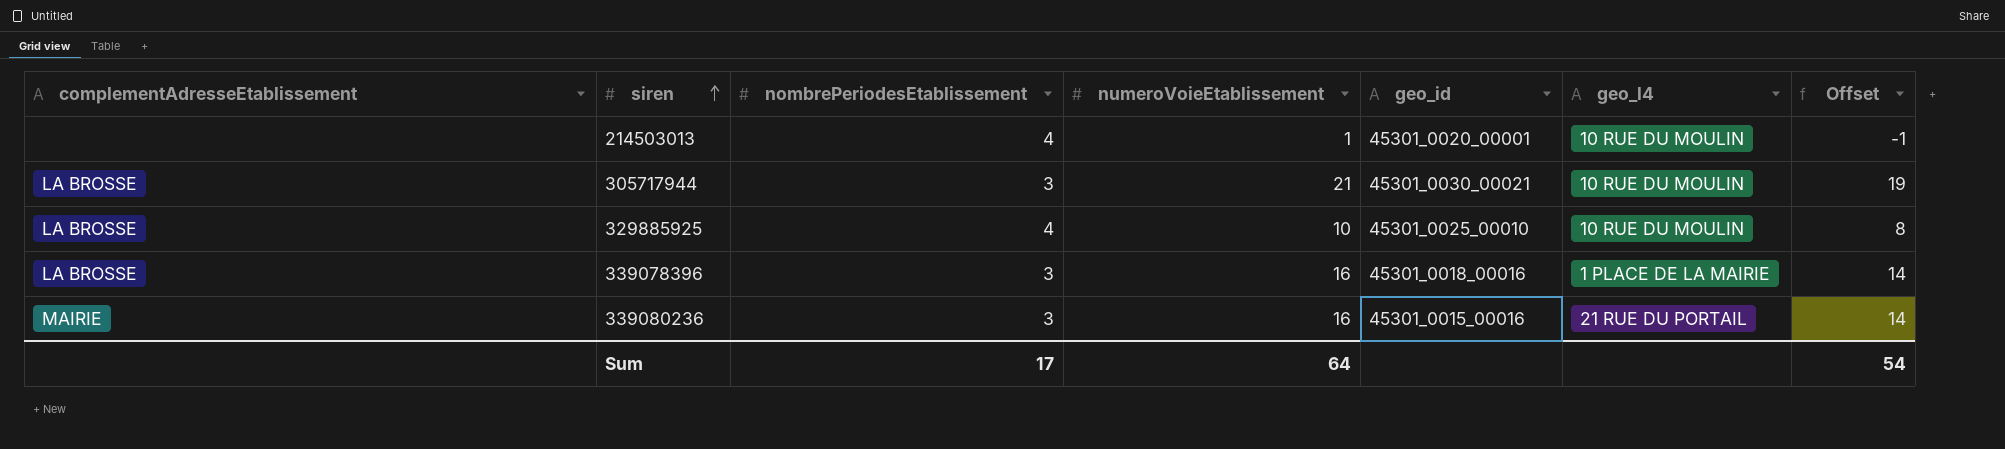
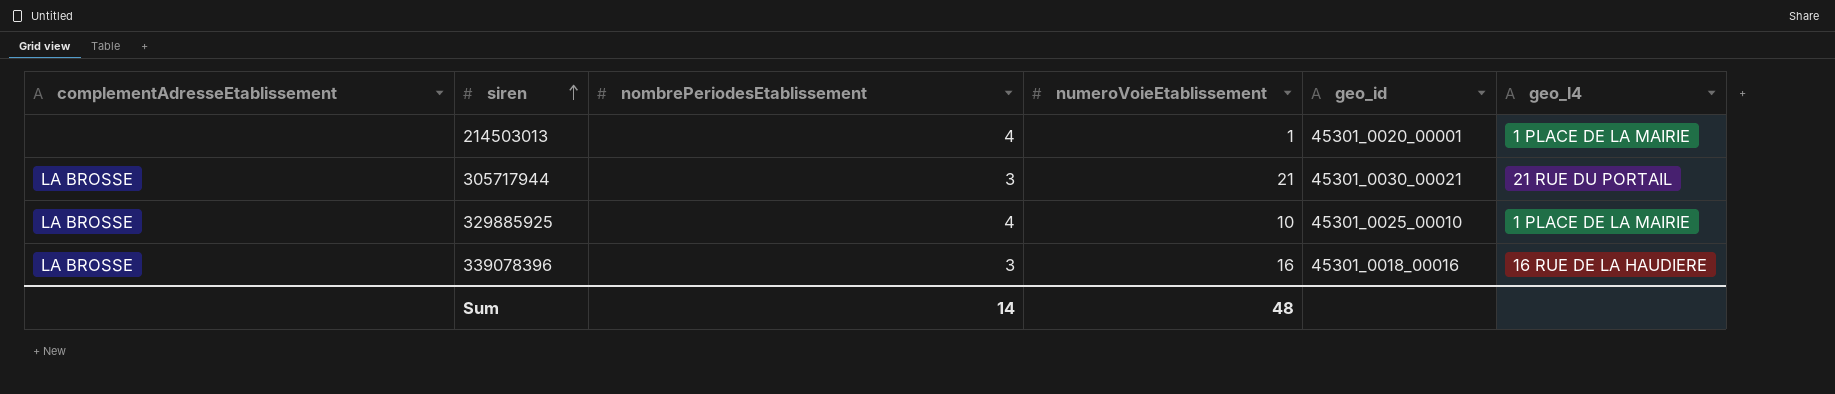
column Offset | formula: [numeroVoieEtablissement] - 2 -> none
row 339080236: MAIRIE | 3 | 16 | 45301_0015_00016 | 21 RUE DU PORTAIL | 14 -> none
214503013 | geo_l4: 10 RUE DU MOULIN -> 1 PLACE DE LA MAIRIE
305717944 | geo_l4: 10 RUE DU MOULIN -> 21 RUE DU PORTAIL
329885925 | geo_l4: 10 RUE DU MOULIN -> 1 PLACE DE LA MAIRIE
339078396 | geo_l4: 1 PLACE DE LA MAIRIE -> 16 RUE DE LA HAUDIERE
Sum | nombrePeriodesEtablissement: 17 -> 14
Sum | numeroVoieEtablissement: 64 -> 48

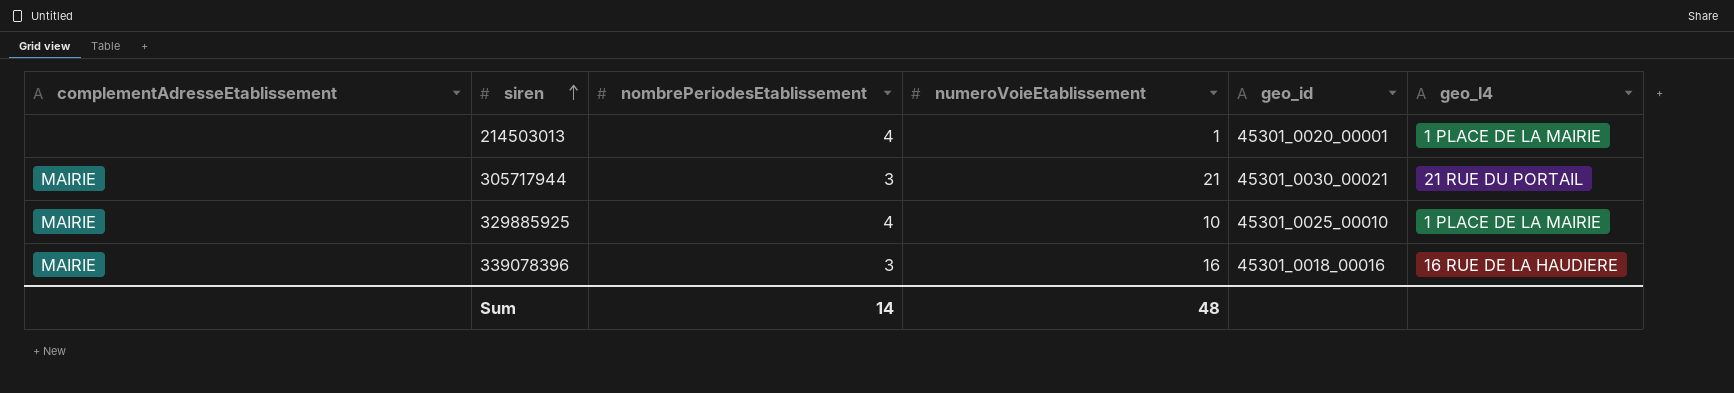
305717944 | complementAdresseEtablissement: LA BROSSE -> MAIRIE
329885925 | complementAdresseEtablissement: LA BROSSE -> MAIRIE
339078396 | complementAdresseEtablissement: LA BROSSE -> MAIRIE

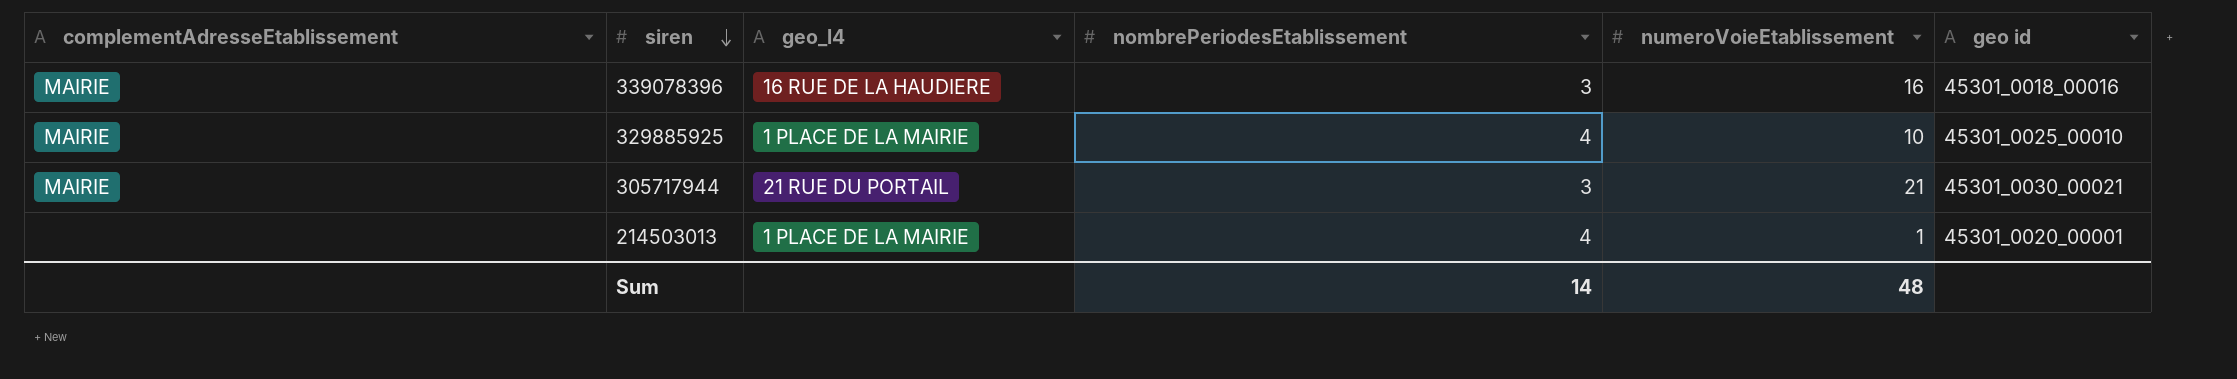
row order: siren ascending -> siren descending
column geo_l4 | position: 6 -> 3
column name: geo_id -> geo id

